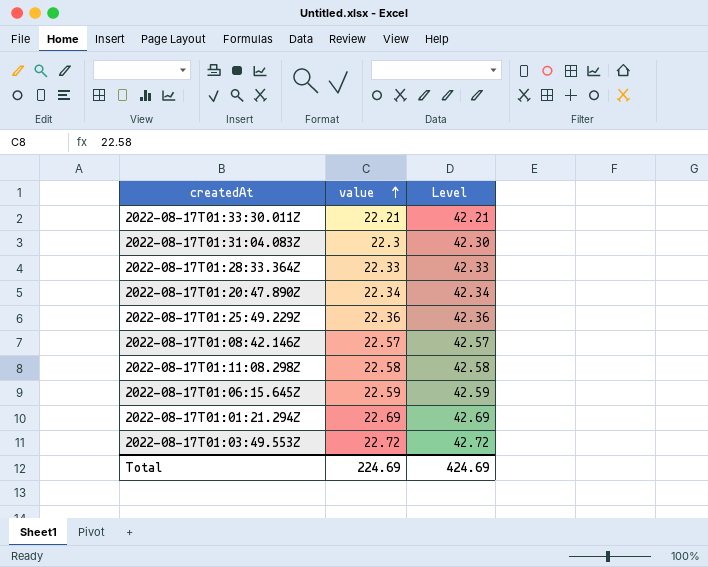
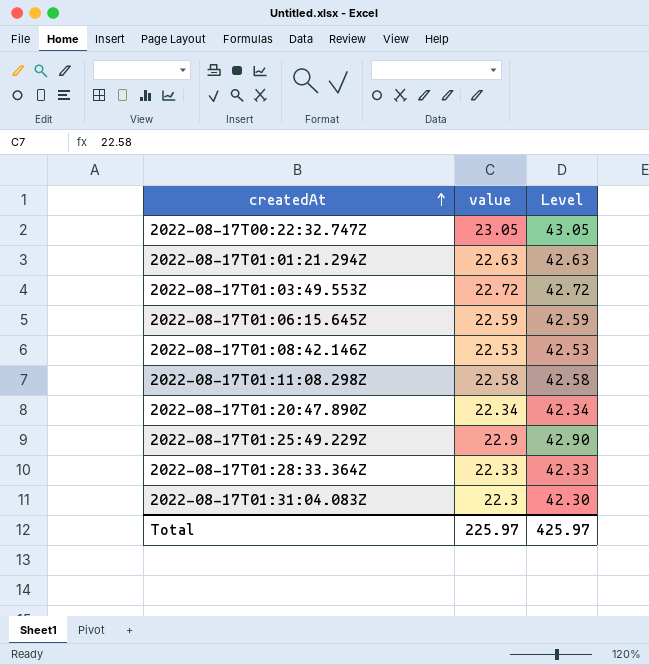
row order: value ascending -> createdAt ascending
row 2022-08-17T01:33:30.011Z: 22.21 | 42.21 -> none
row 2022-08-17T00:22:32.747Z: none -> 23.05 | 43.05
2022-08-17T01:01:21.294Z | value: 22.69 -> 22.63
2022-08-17T01:01:21.294Z | Level: 42.69 -> 42.63
2022-08-17T01:08:42.146Z | value: 22.57 -> 22.53
2022-08-17T01:08:42.146Z | Level: 42.57 -> 42.53
2022-08-17T01:25:49.229Z | value: 22.36 -> 22.9
2022-08-17T01:25:49.229Z | Level: 42.36 -> 42.90
Total | value: 224.69 -> 225.97
Total | Level: 424.69 -> 425.97

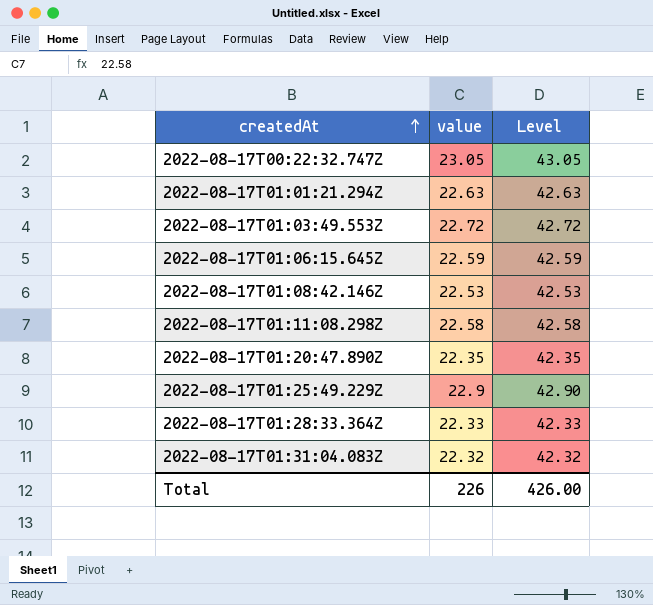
2022-08-17T01:20:47.890Z | value: 22.34 -> 22.35
2022-08-17T01:20:47.890Z | Level: 42.34 -> 42.35
2022-08-17T01:31:04.083Z | value: 22.3 -> 22.32
2022-08-17T01:31:04.083Z | Level: 42.30 -> 42.32
Total | value: 225.97 -> 226
Total | Level: 425.97 -> 426.00

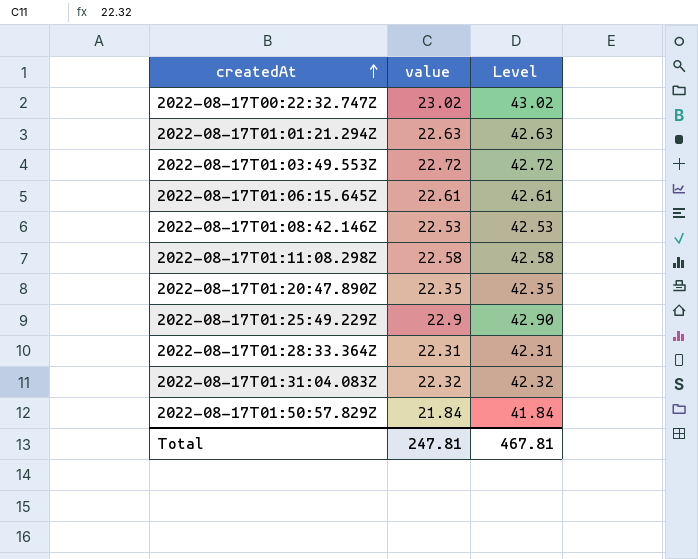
2022-08-17T00:22:32.747Z | value: 23.05 -> 23.02
2022-08-17T00:22:32.747Z | Level: 43.05 -> 43.02
2022-08-17T01:06:15.645Z | value: 22.59 -> 22.61
2022-08-17T01:06:15.645Z | Level: 42.59 -> 42.61
2022-08-17T01:28:33.364Z | value: 22.33 -> 22.31
2022-08-17T01:28:33.364Z | Level: 42.33 -> 42.31
row 2022-08-17T01:50:57.829Z: none -> 21.84 | 41.84
Total | value: 226 -> 247.81
Total | Level: 426.00 -> 467.81

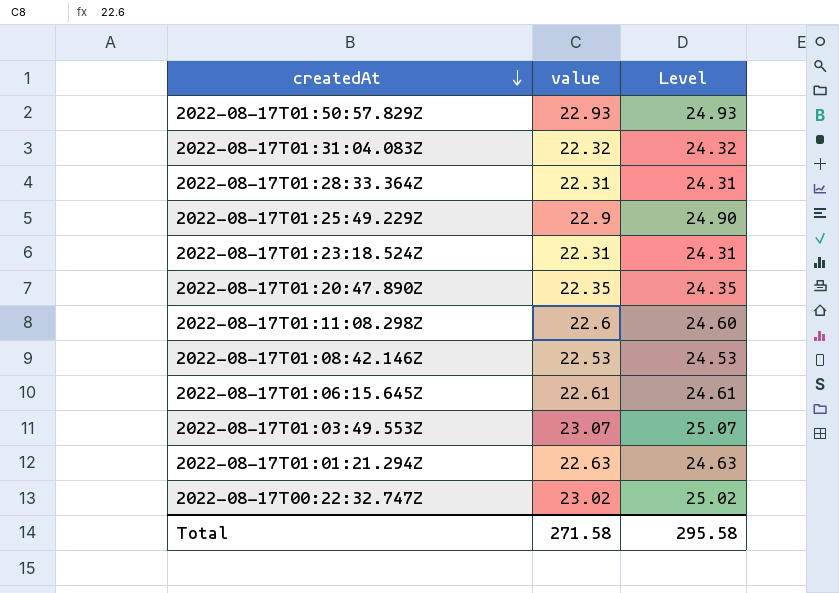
row order: createdAt ascending -> createdAt descending
column Level | formula: [value] + 20 -> [value] + 2
2022-08-17T01:50:57.829Z | value: 21.84 -> 22.93
row 2022-08-17T01:23:18.524Z: none -> 22.31 | 24.31
2022-08-17T01:11:08.298Z | value: 22.58 -> 22.6
2022-08-17T01:03:49.553Z | value: 22.72 -> 23.07
Total | value: 247.81 -> 271.58
Total | Level: 467.81 -> 295.58

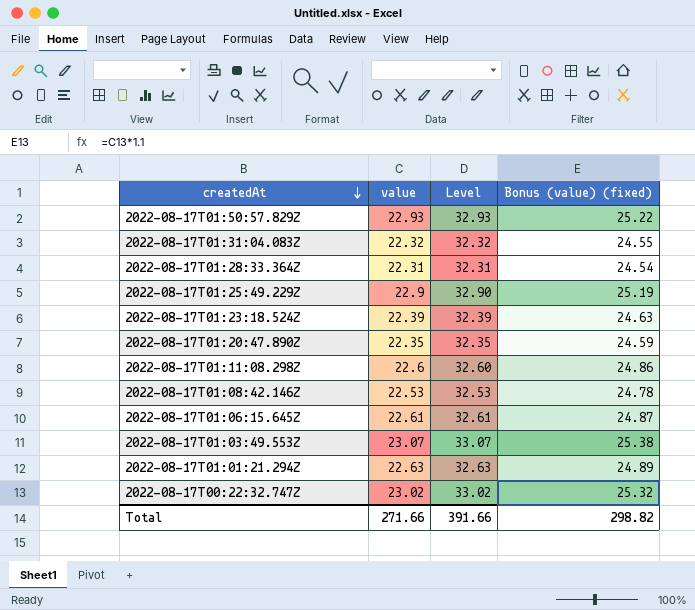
column Level | formula: [value] + 2 -> [value] + 10
column Bonus (value) (fixed) | formula: none -> [value] * 1.1
2022-08-17T01:23:18.524Z | value: 22.31 -> 22.39
Total | value: 271.58 -> 271.66
Total | Level: 295.58 -> 391.66

